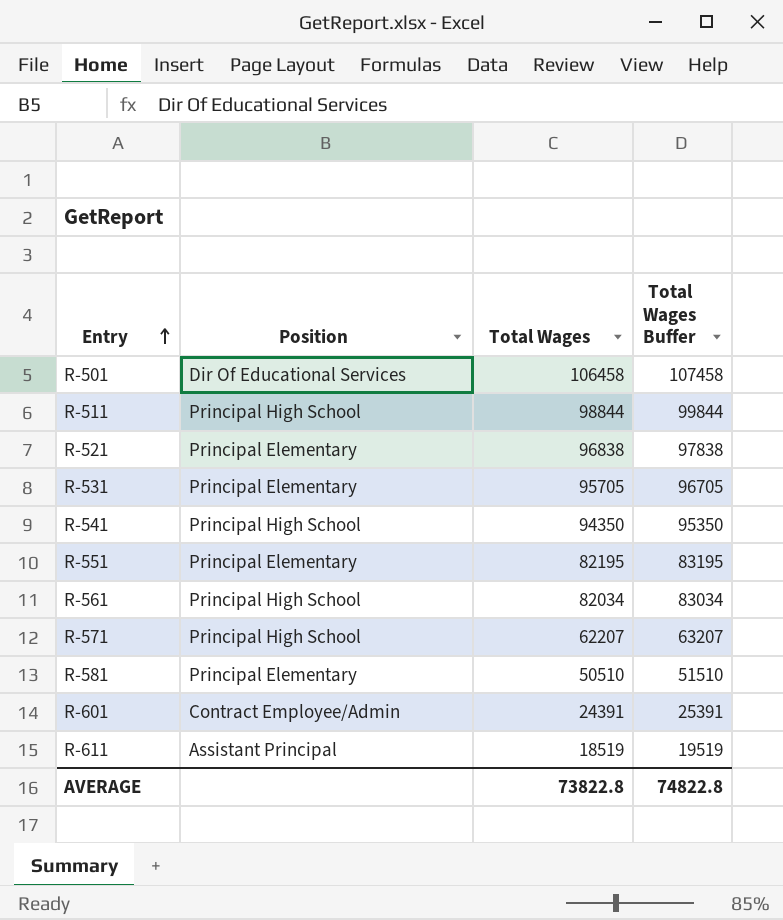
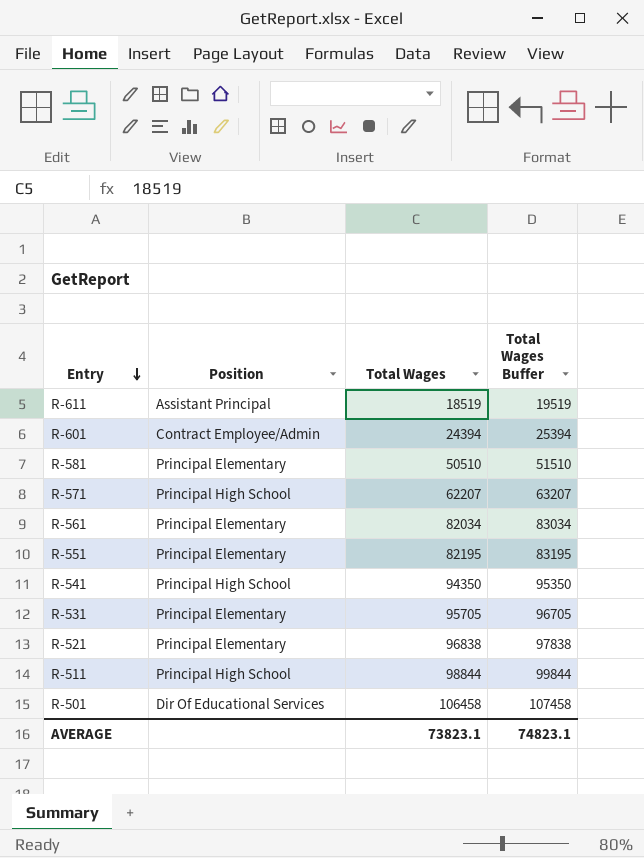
row order: Entry ascending -> Entry descending
R-601 | Total Wages: 24391 -> 24394
R-601 | Total Wages Buffer: 25391 -> 25394
R-561 | Position: Principal High School -> Principal Elementary
AVERAGE | Total Wages: 73822.8 -> 73823.1
AVERAGE | Total Wages Buffer: 74822.8 -> 74823.1

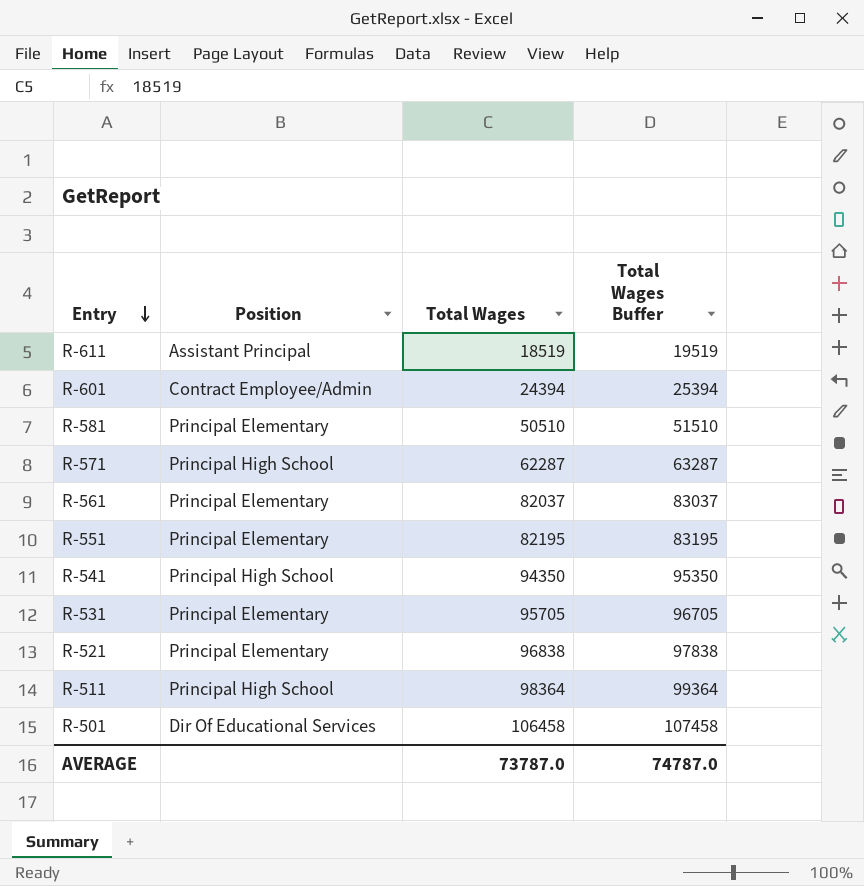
R-571 | Total Wages: 62207 -> 62287
R-571 | Total Wages Buffer: 63207 -> 63287
R-561 | Total Wages: 82034 -> 82037
R-561 | Total Wages Buffer: 83034 -> 83037
R-511 | Total Wages: 98844 -> 98364
R-511 | Total Wages Buffer: 99844 -> 99364
AVERAGE | Total Wages: 73823.1 -> 73787.0
AVERAGE | Total Wages Buffer: 74823.1 -> 74787.0

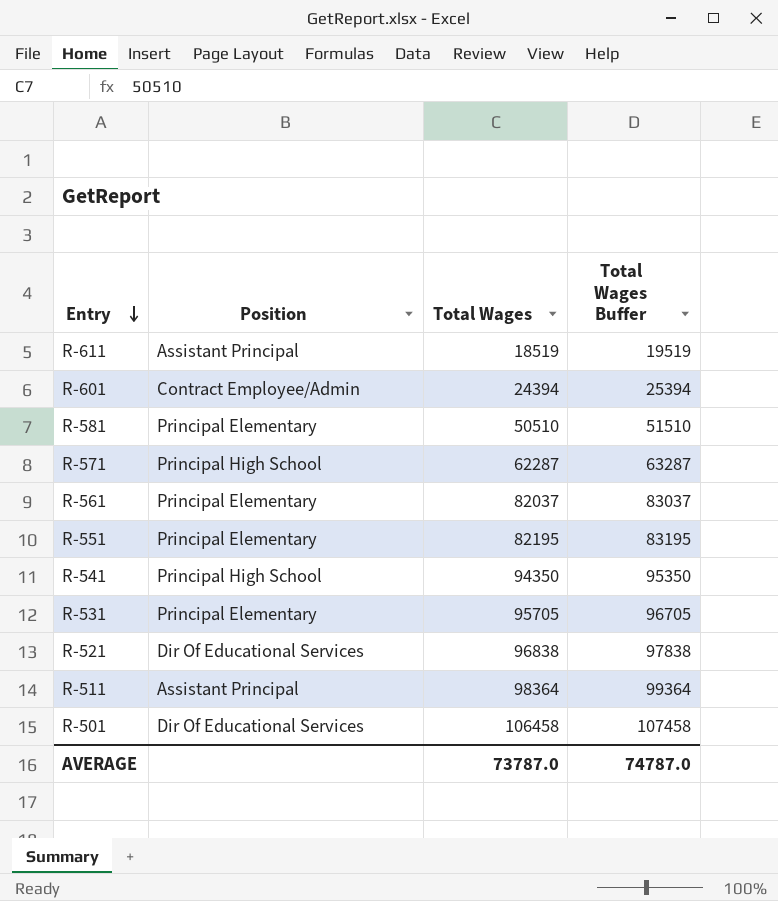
R-521 | Position: Principal Elementary -> Dir Of Educational Services
R-511 | Position: Principal High School -> Assistant Principal

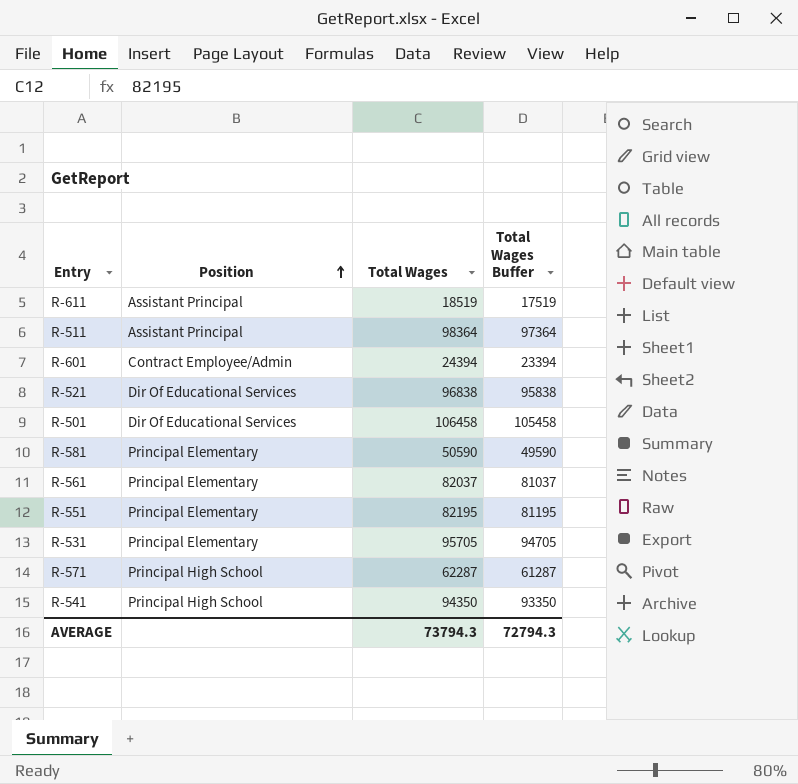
row order: Entry descending -> Position ascending
column Total Wages Buffer | formula: [Total Wages] + 1000 -> [Total Wages] - 1000
R-581 | Total Wages: 50510 -> 50590
AVERAGE | Total Wages: 73787.0 -> 73794.3
AVERAGE | Total Wages Buffer: 74787.0 -> 72794.3

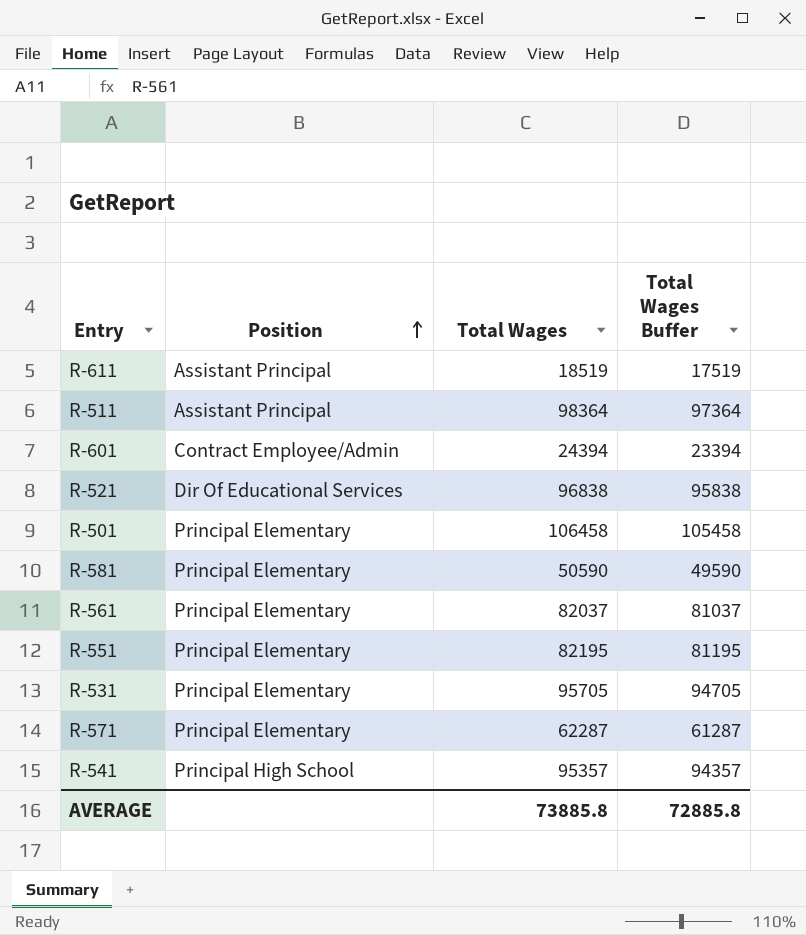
R-501 | Position: Dir Of Educational Services -> Principal Elementary
R-571 | Position: Principal High School -> Principal Elementary
R-541 | Total Wages: 94350 -> 95357
R-541 | Total Wages Buffer: 93350 -> 94357
AVERAGE | Total Wages: 73794.3 -> 73885.8
AVERAGE | Total Wages Buffer: 72794.3 -> 72885.8

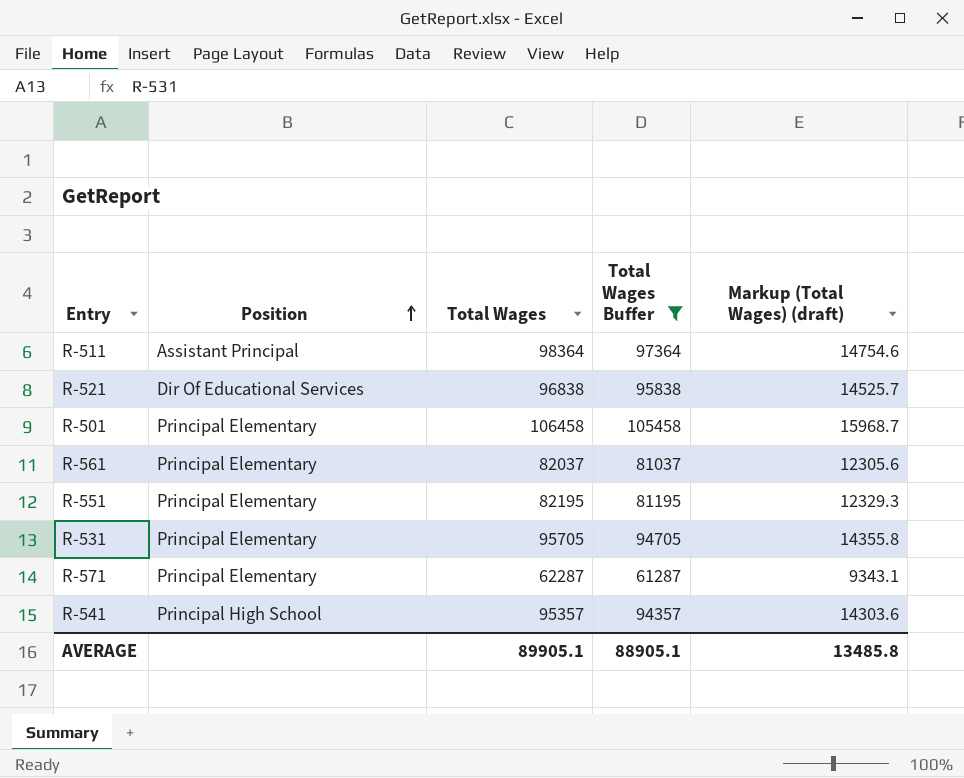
filter: none -> Total Wages Buffer >= 61287
column Markup (Total Wages) (draft) | formula: none -> [Total Wages] * 0.15
AVERAGE | Total Wages: 73885.8 -> 89905.1
AVERAGE | Total Wages Buffer: 72885.8 -> 88905.1

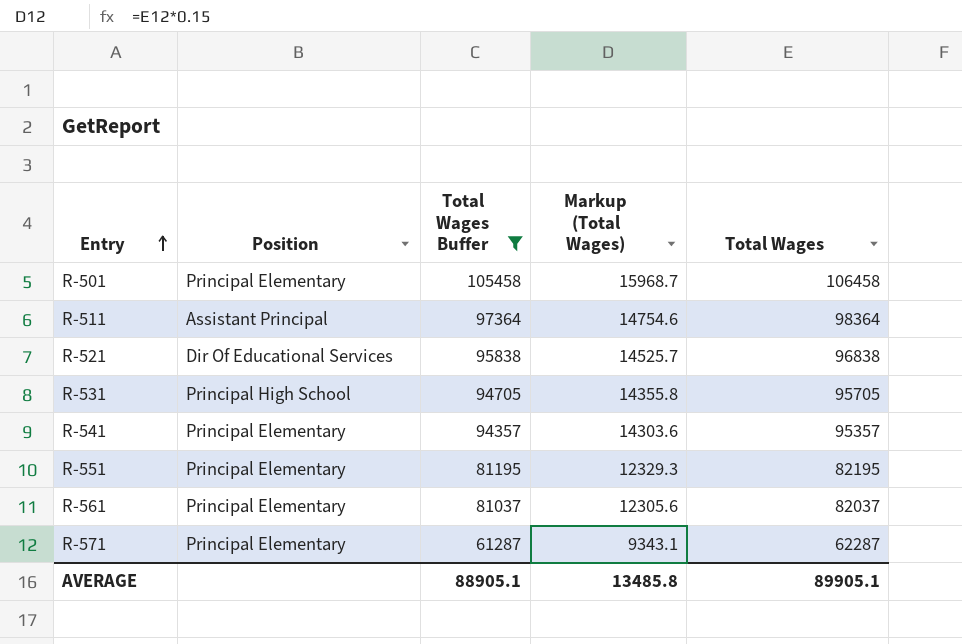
row order: Position ascending -> Entry ascending
column name: Markup (Total Wages) (draft) -> Markup (Total Wages)
column Total Wages | position: 3 -> 5
R-531 | Position: Principal Elementary -> Principal High School
R-541 | Position: Principal High School -> Principal Elementary

